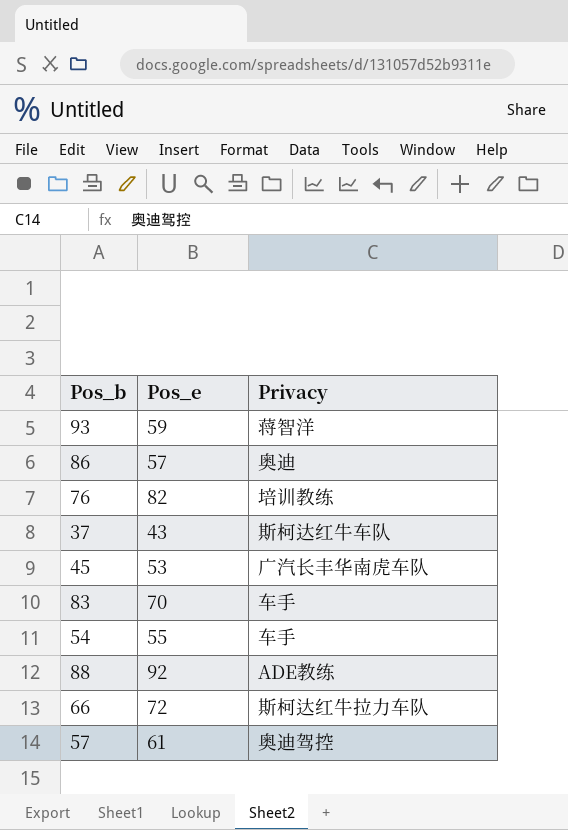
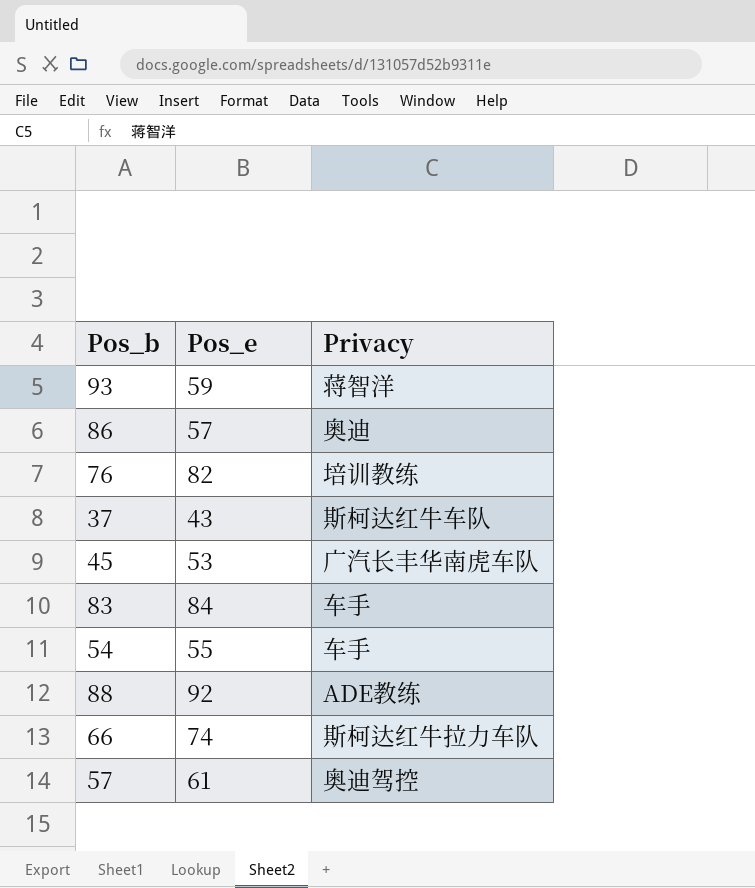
83 | Pos_e: 70 -> 84
66 | Pos_e: 72 -> 74

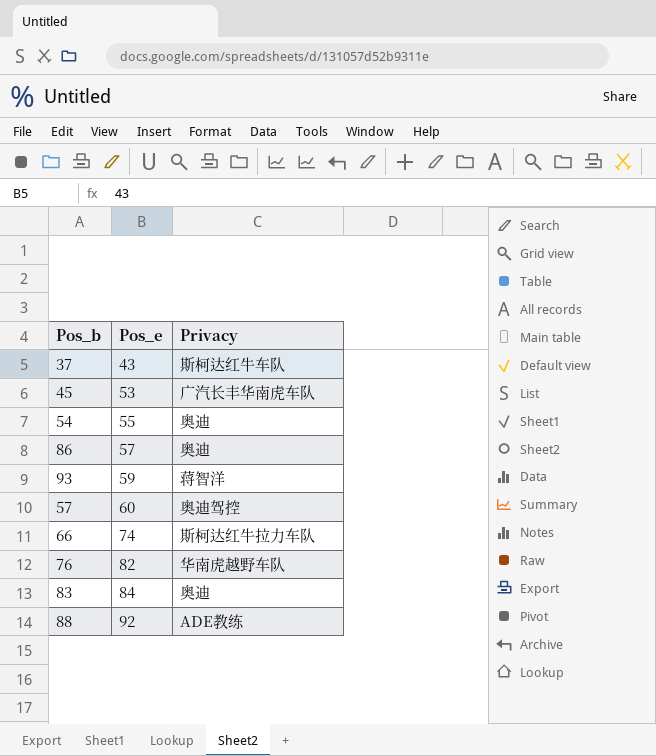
row order: none -> Pos_e ascending
54 | Privacy: 车手 -> 奥迪
57 | Pos_e: 61 -> 60
76 | Privacy: 培训教练 -> 华南虎越野车队
83 | Privacy: 车手 -> 奥迪

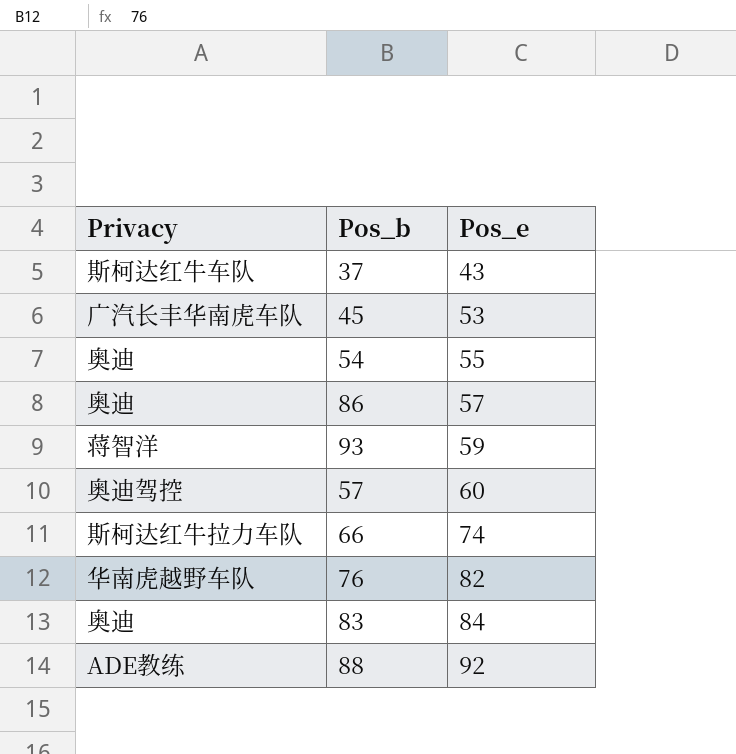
column Privacy | position: 3 -> 1

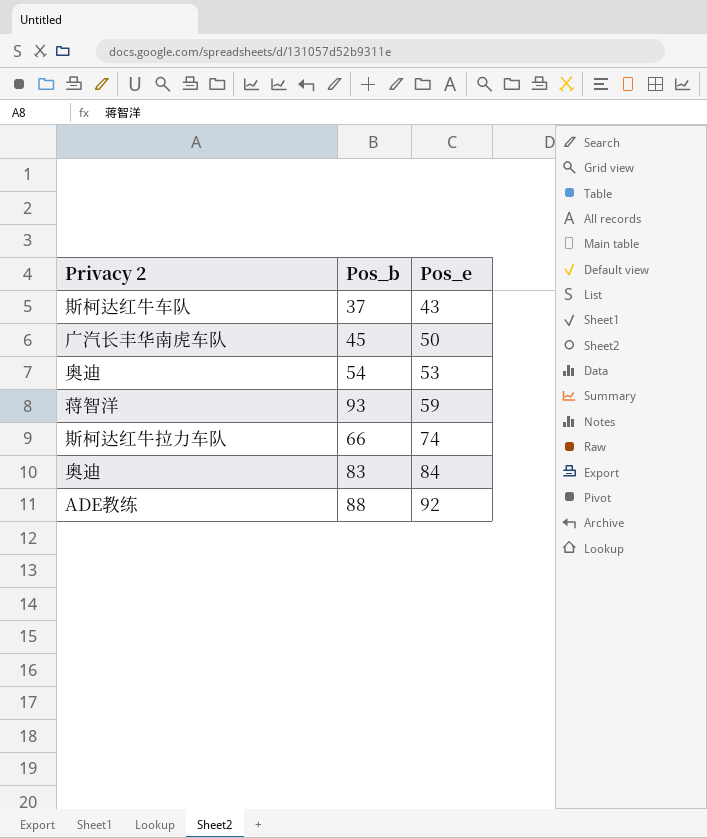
column name: Privacy -> Privacy 2
row 86: 奥迪 | 57 -> none
row 57: 奥迪驾控 | 60 -> none
row 76: 华南虎越野车队 | 82 -> none
45 | Pos_e: 53 -> 50
54 | Pos_e: 55 -> 53

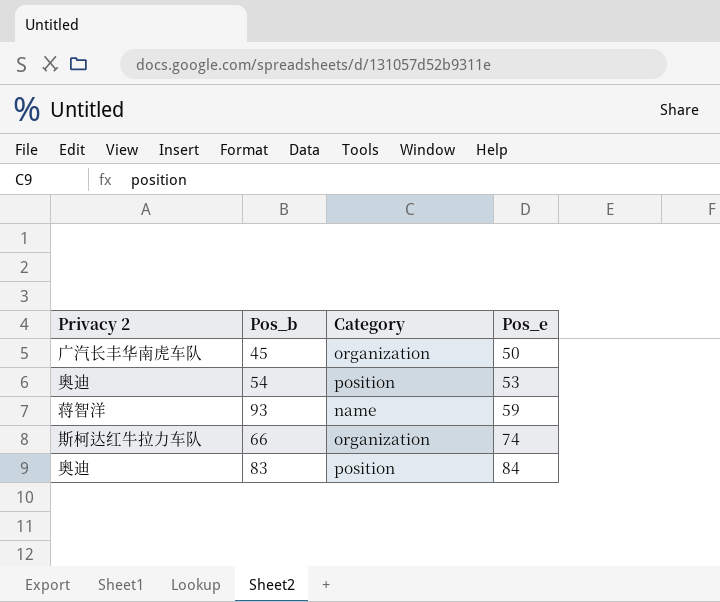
column Category | position: none -> 3
row 37: 斯柯达红牛车队 | 43 -> none
row 88: ADE教练 | 92 -> none

